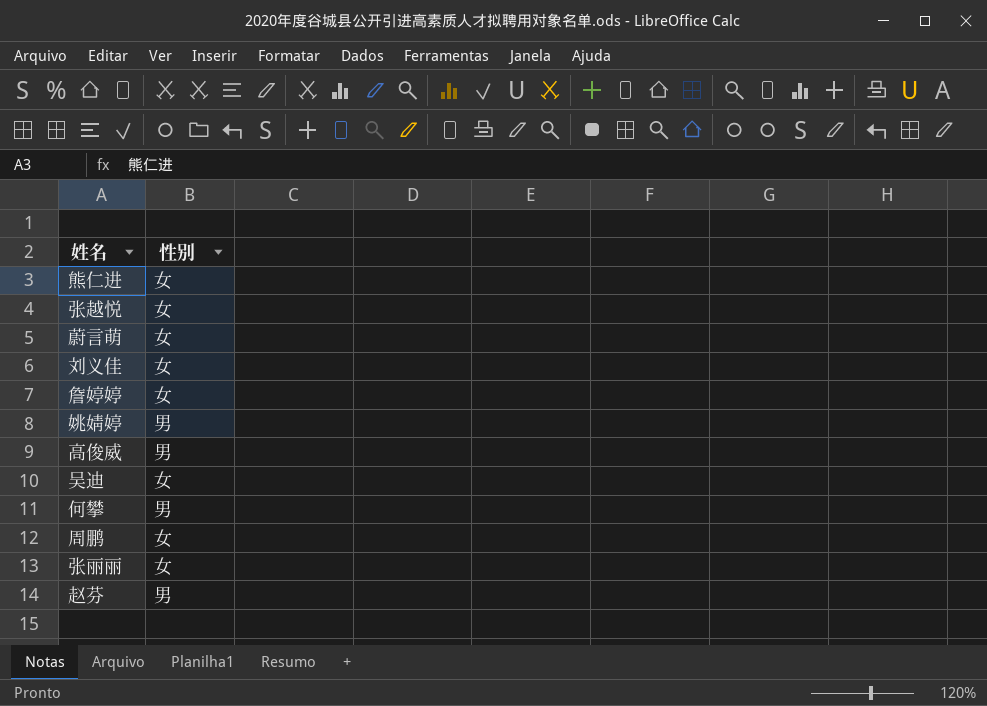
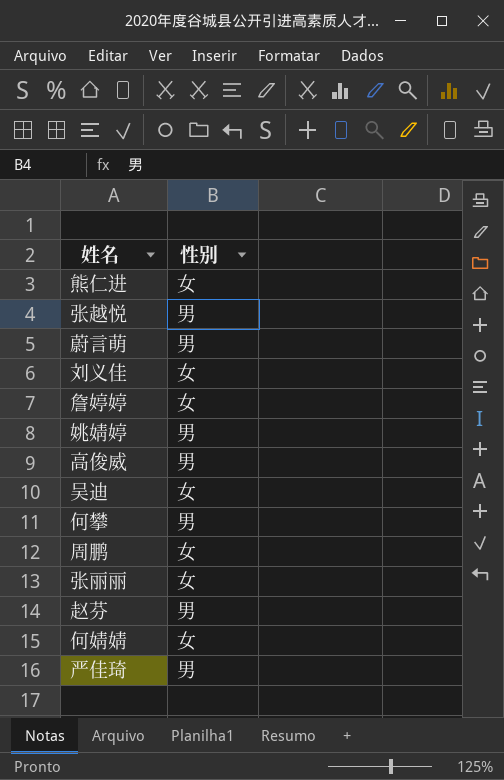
张越悦 | 性别: 女 -> 男
蔚言萌 | 性别: 女 -> 男
row 何婧婧: none -> 女
row 严佳琦: none -> 男

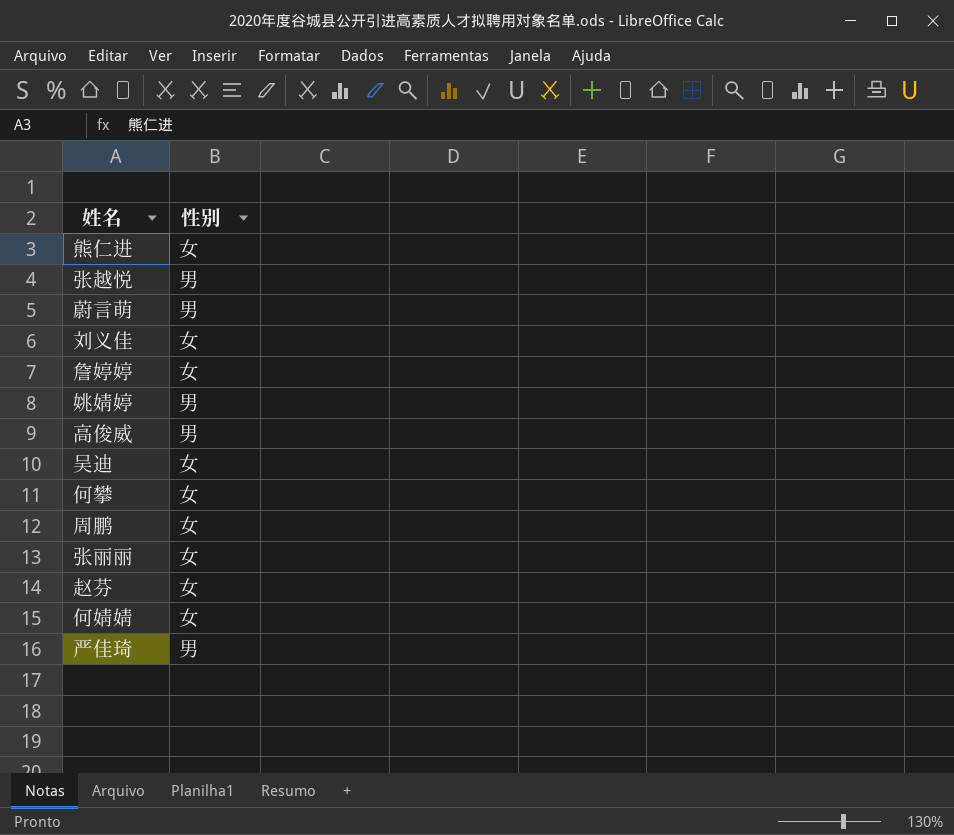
何攀 | 性别: 男 -> 女
赵芬 | 性别: 男 -> 女

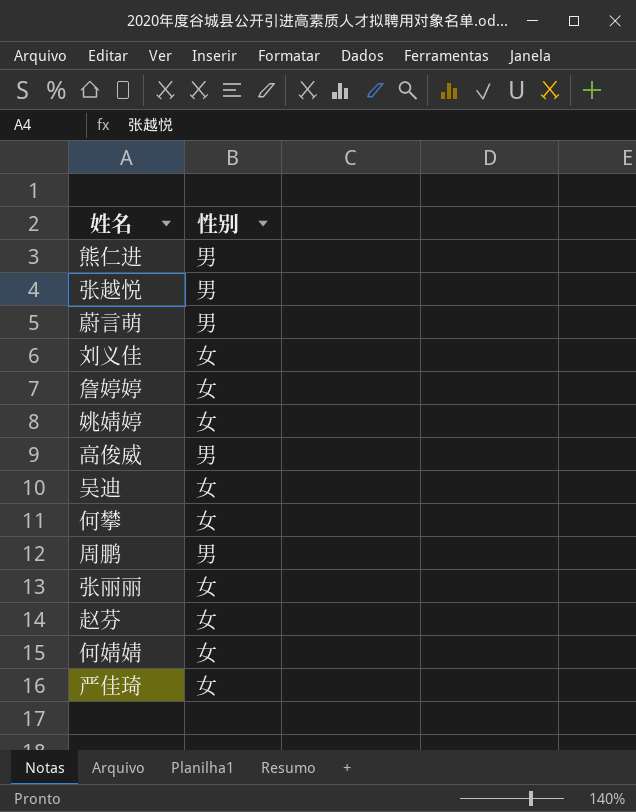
熊仁进 | 性别: 女 -> 男
姚婧婷 | 性别: 男 -> 女
周鹏 | 性别: 女 -> 男
严佳琦 | 性别: 男 -> 女

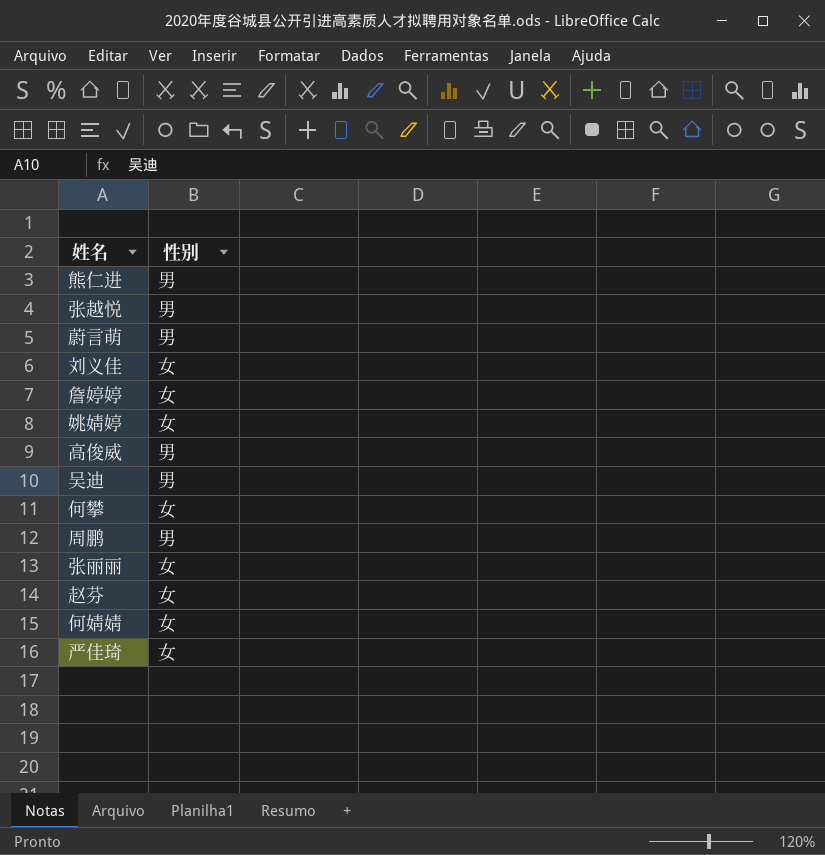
吴迪 | 性别: 女 -> 男

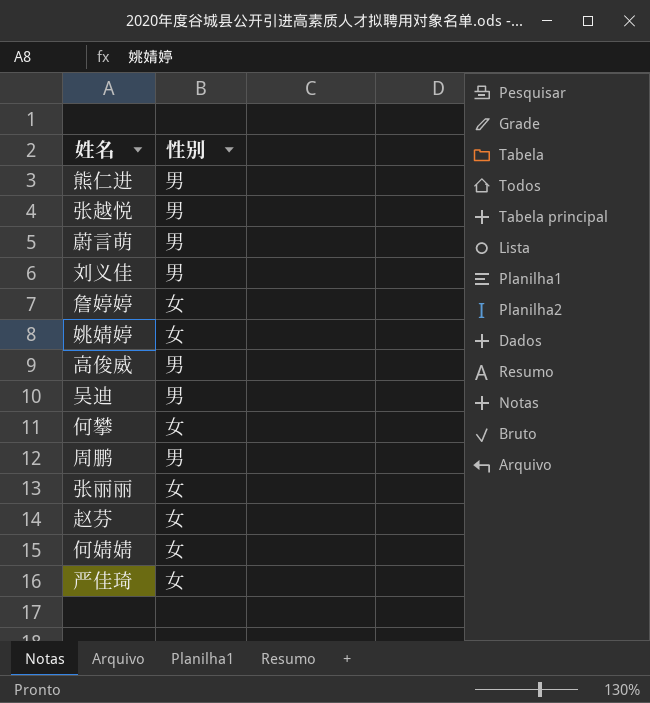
刘义佳 | 性别: 女 -> 男

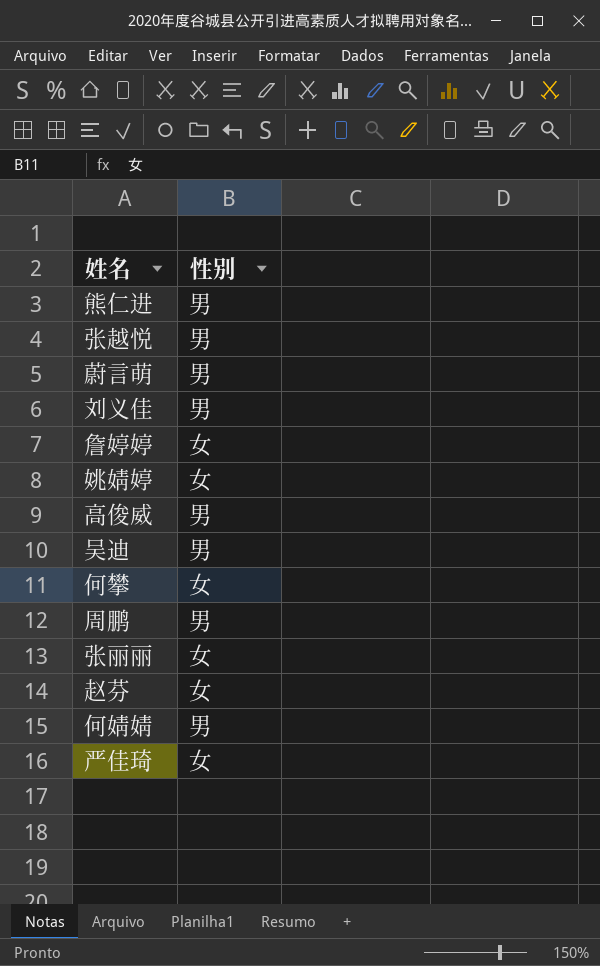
何婧婧 | 性别: 女 -> 男

